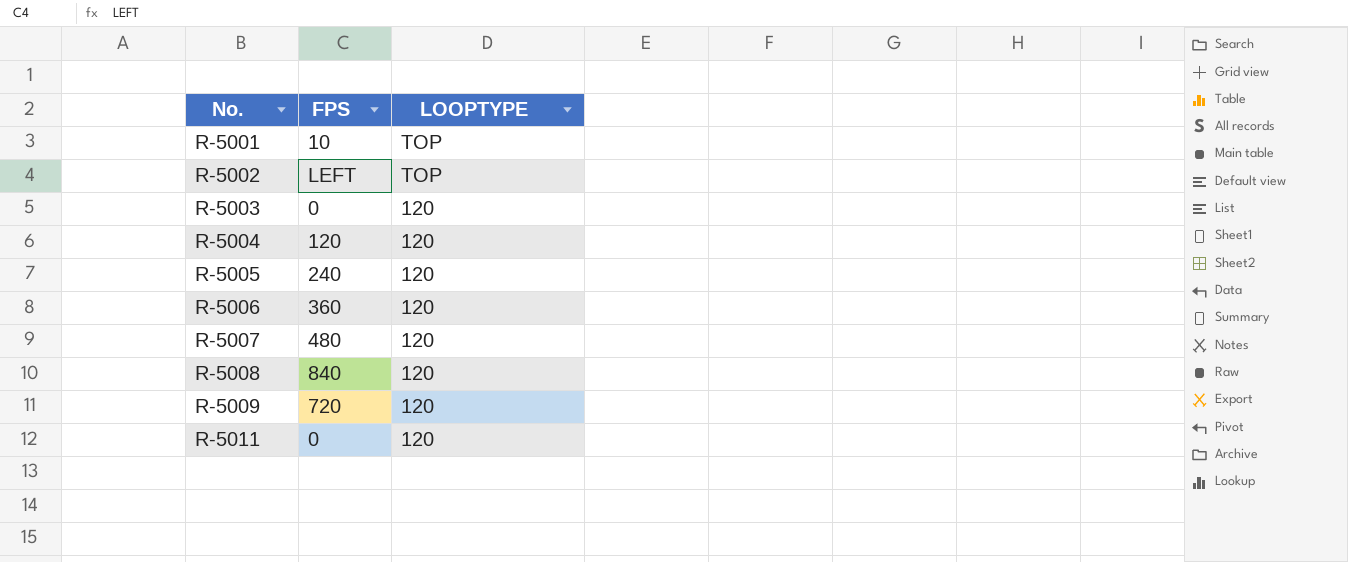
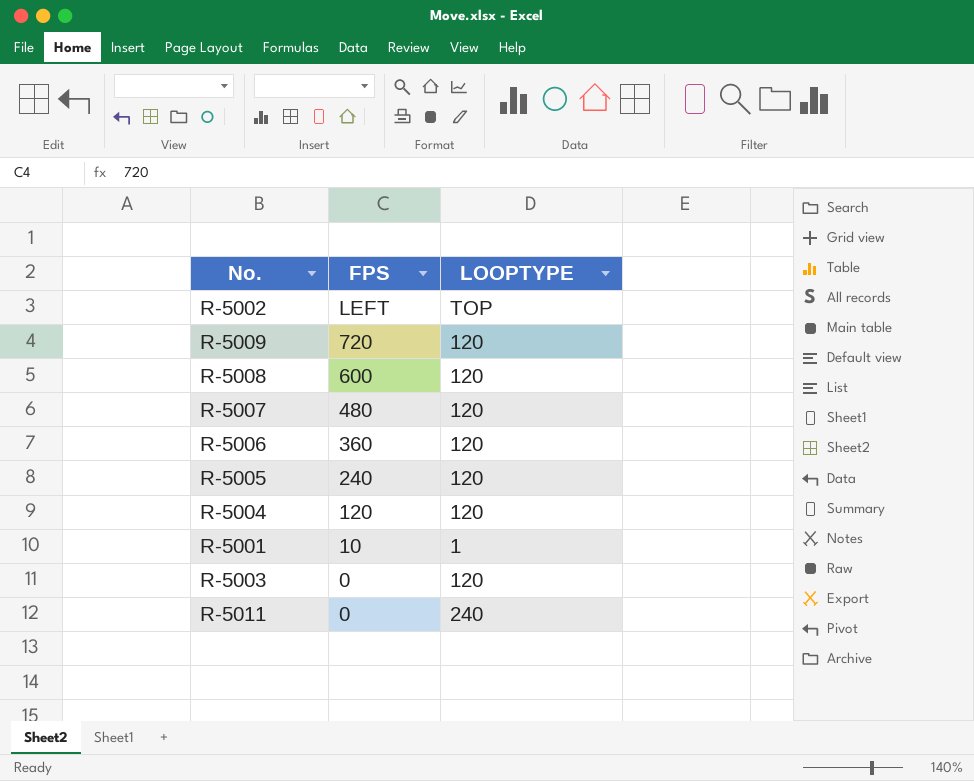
row order: No. ascending -> FPS descending
R-5008 | FPS: 840 -> 600
R-5001 | LOOPTYPE: TOP -> 1
R-5011 | LOOPTYPE: 120 -> 240

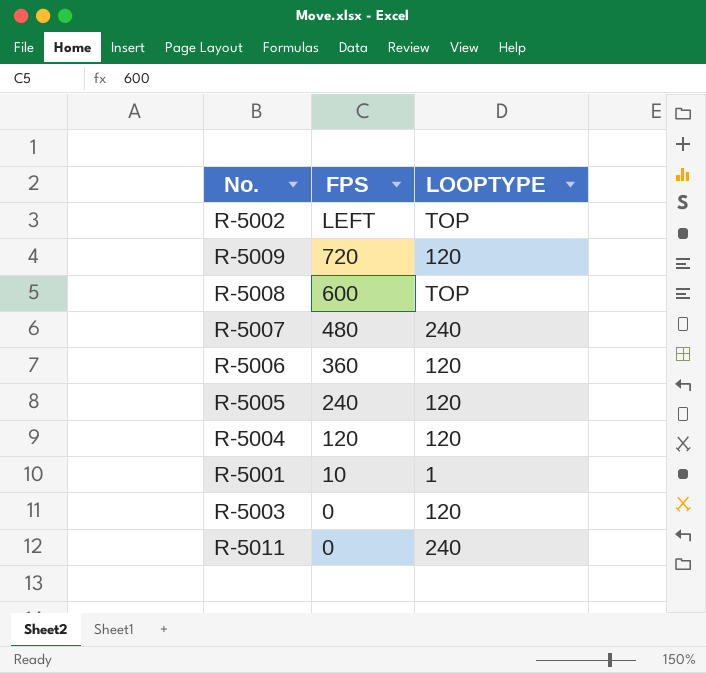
R-5008 | LOOPTYPE: 120 -> TOP
R-5007 | LOOPTYPE: 120 -> 240

